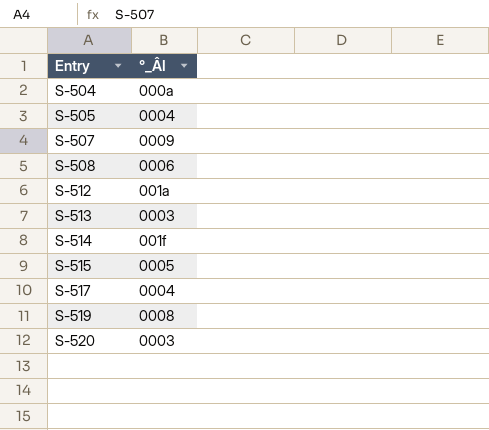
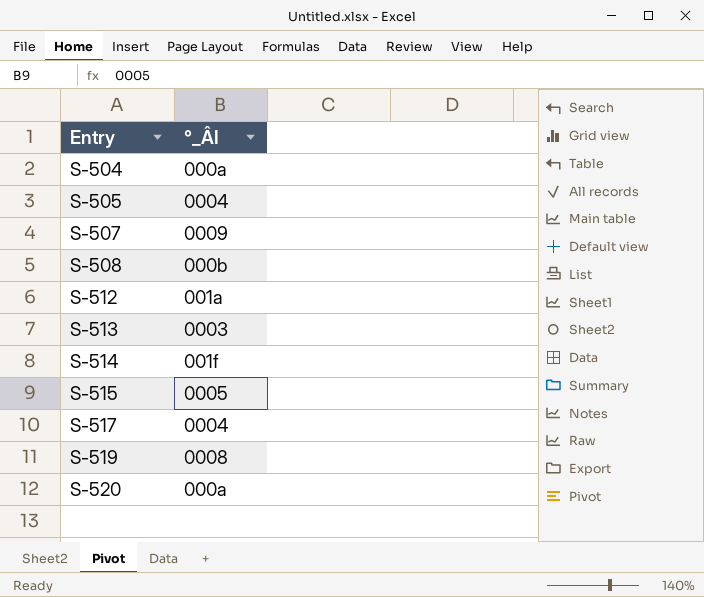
S-508 | °_ÂI: 0006 -> 000b
S-520 | °_ÂI: 0003 -> 000a

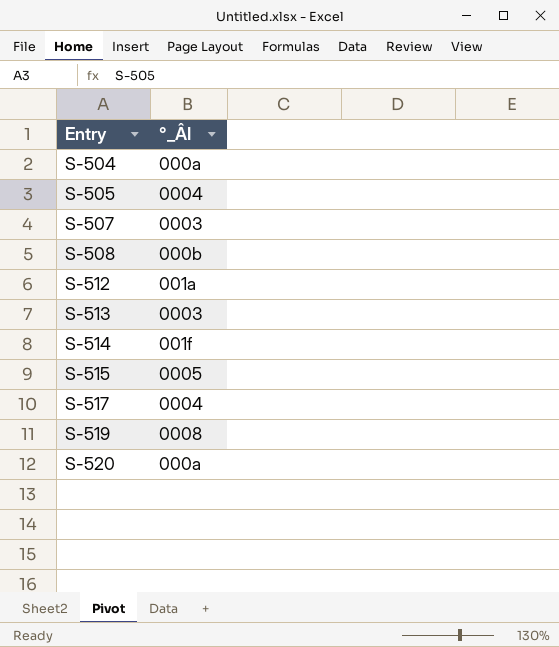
S-507 | °_ÂI: 0009 -> 0003

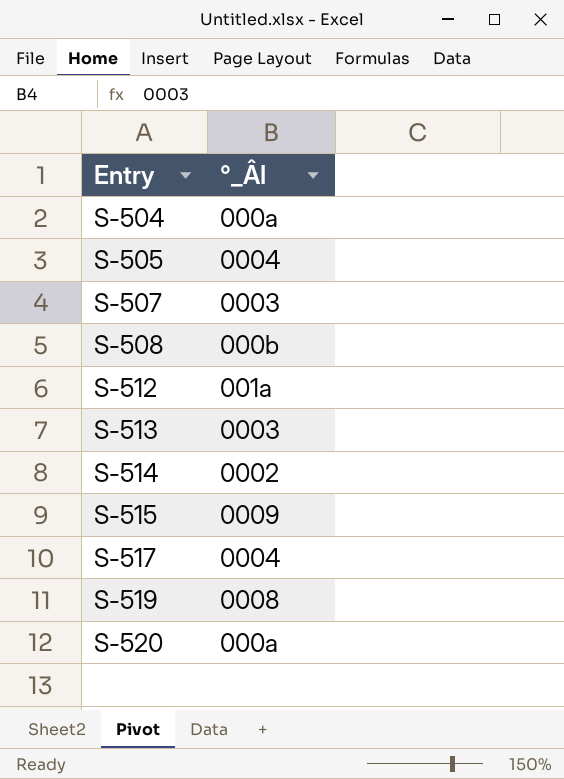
S-514 | °_ÂI: 001f -> 0002
S-515 | °_ÂI: 0005 -> 0009

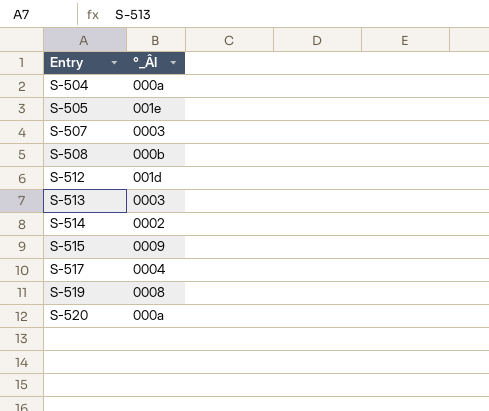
S-505 | °_ÂI: 0004 -> 001e
S-512 | °_ÂI: 001a -> 001d

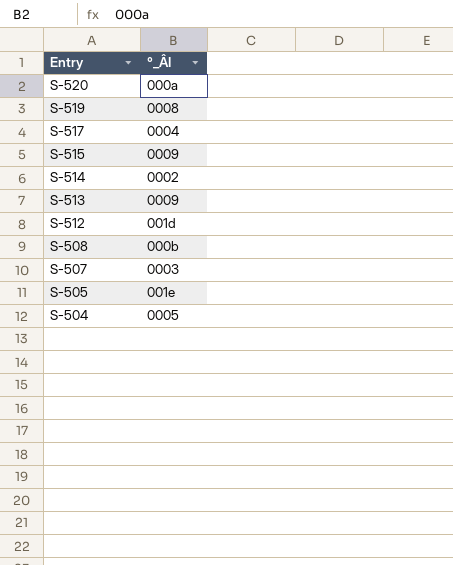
row order: Entry ascending -> Entry descending
S-513 | °_ÂI: 0003 -> 0009
S-504 | °_ÂI: 000a -> 0005

